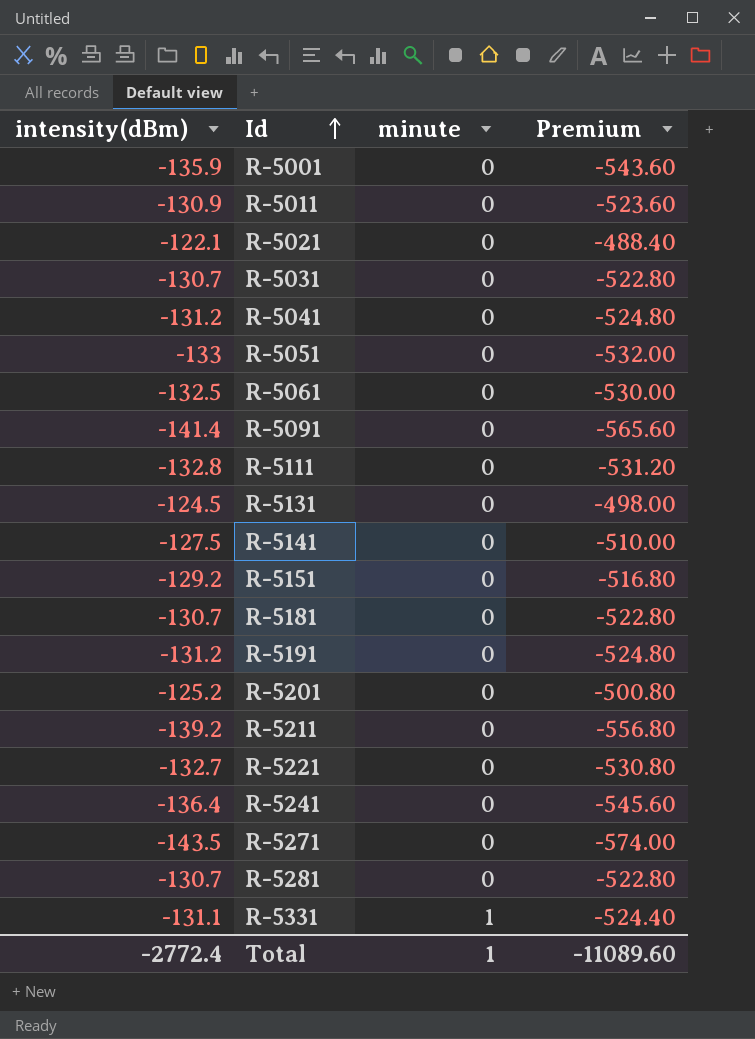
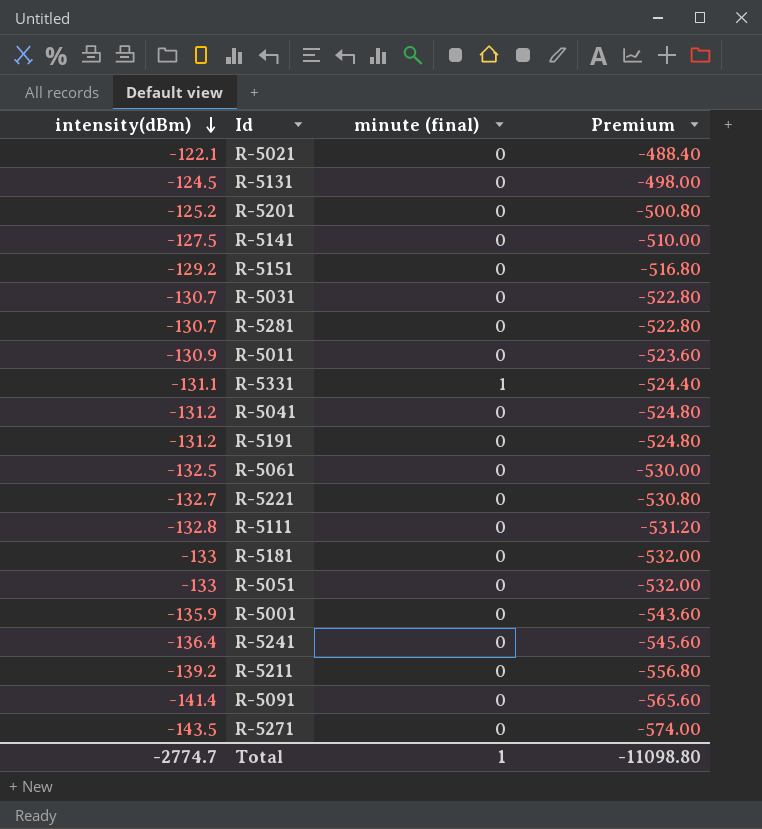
row order: Id ascending -> intensity(dBm) descending
column name: minute -> minute (final)
R-5181 | intensity(dBm): -130.7 -> -133
R-5181 | Premium: -522.80 -> -532.00
Total | intensity(dBm): -2772.4 -> -2774.7
Total | Premium: -11089.60 -> -11098.80

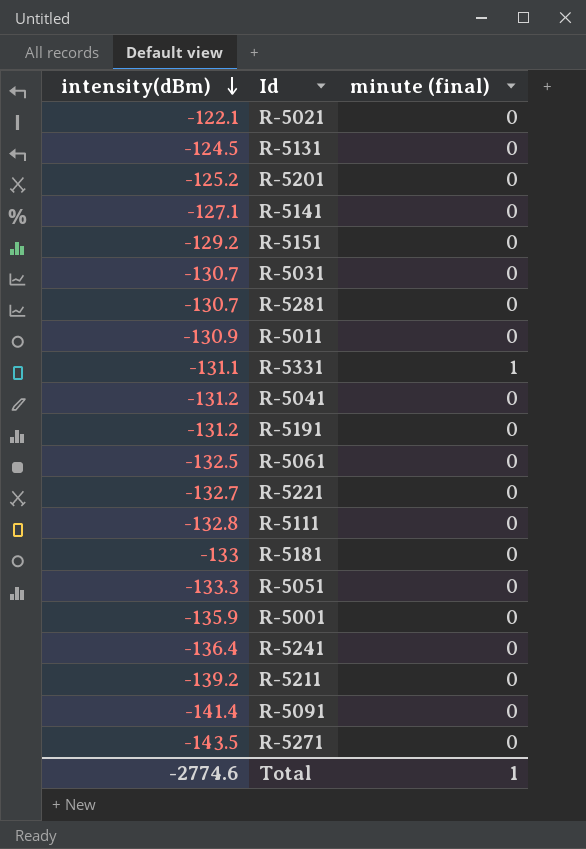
column Premium | formula: [intensity(dBm)] * 4 -> none
R-5141 | intensity(dBm): -127.5 -> -127.1
R-5051 | intensity(dBm): -133 -> -133.3
Total | intensity(dBm): -2774.7 -> -2774.6

